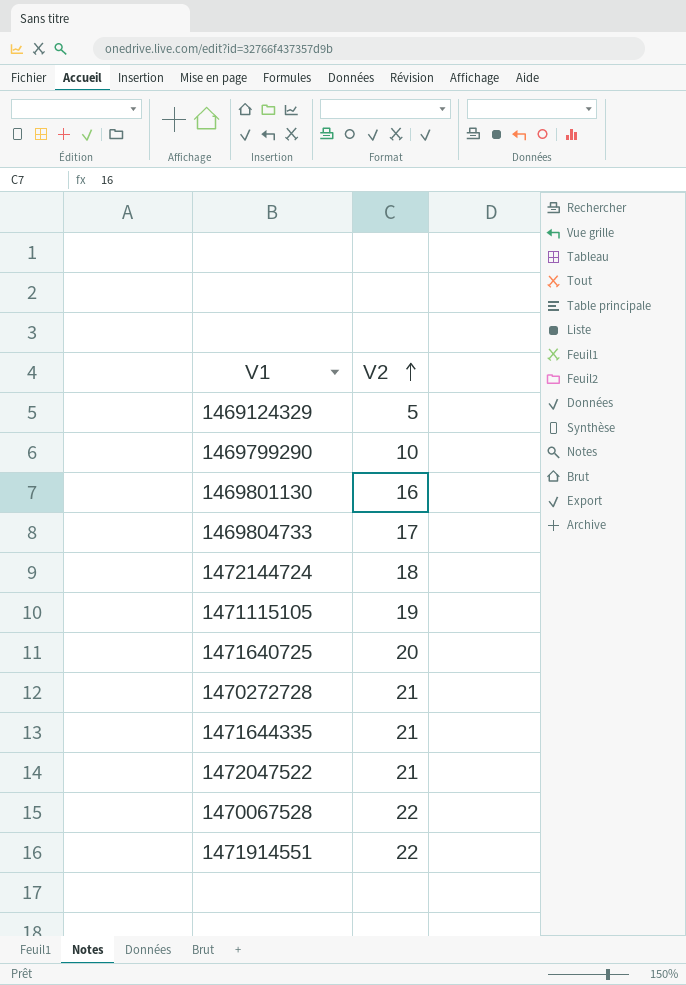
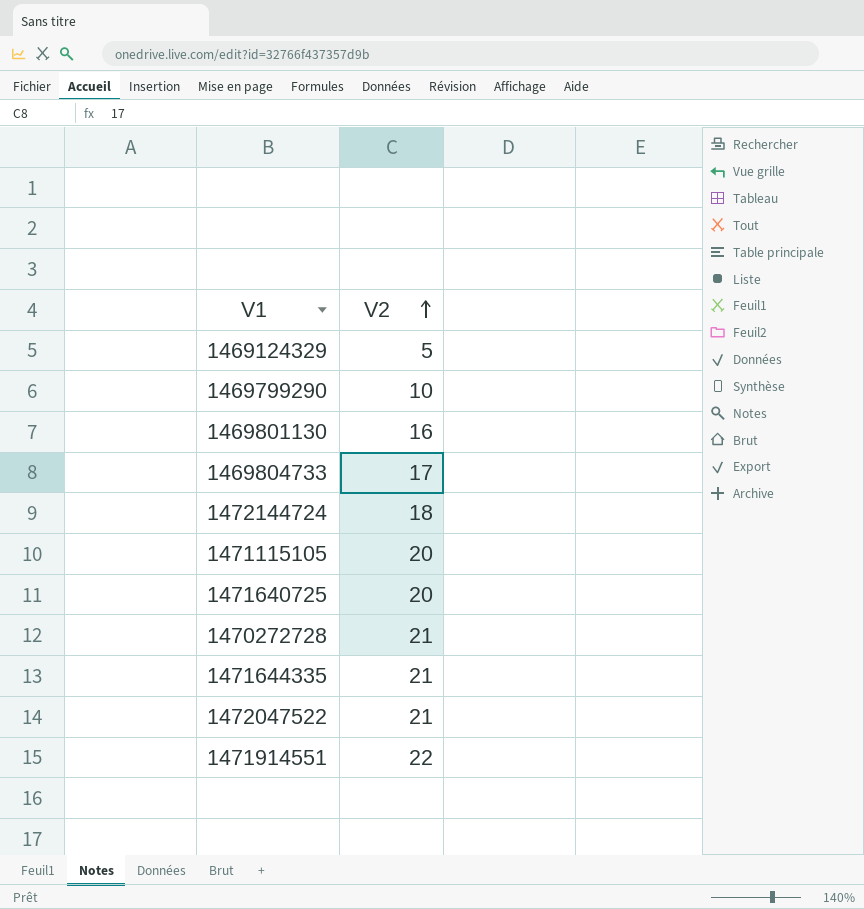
row 1470067528: 22 -> none
1471115105 | V2: 19 -> 20

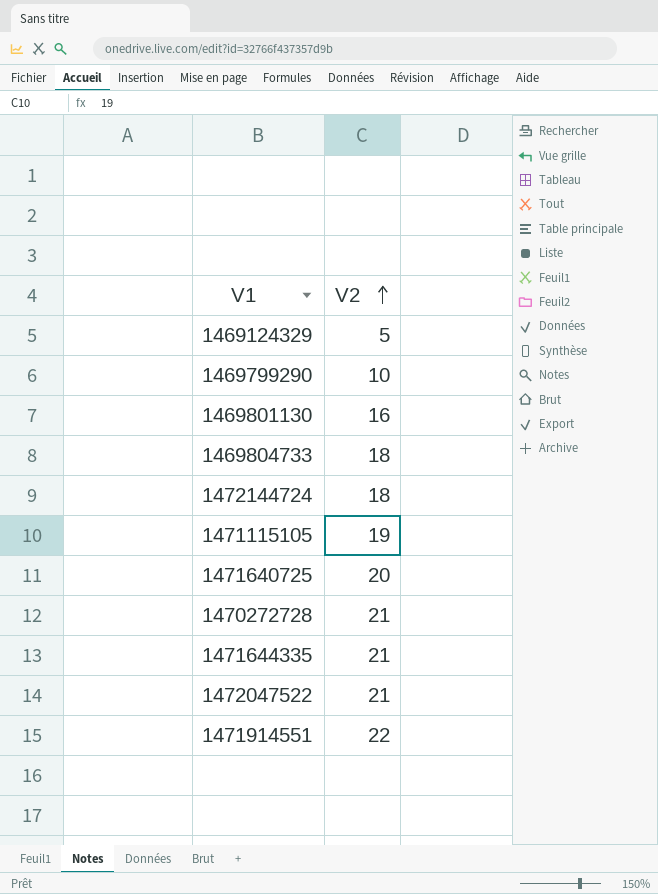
1469804733 | V2: 17 -> 18
1471115105 | V2: 20 -> 19

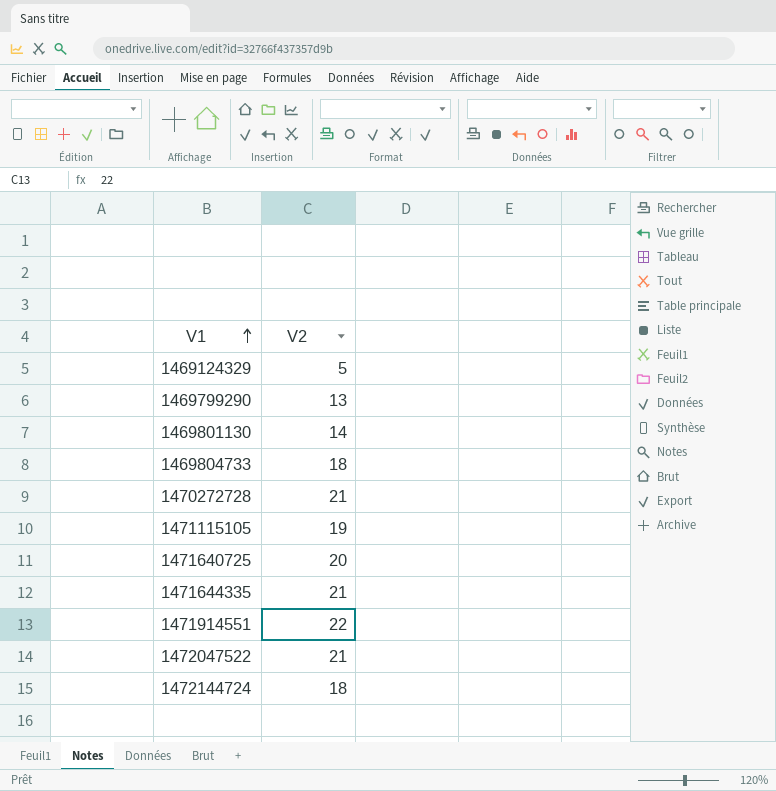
row order: V2 ascending -> V1 ascending
1469799290 | V2: 10 -> 13
1469801130 | V2: 16 -> 14

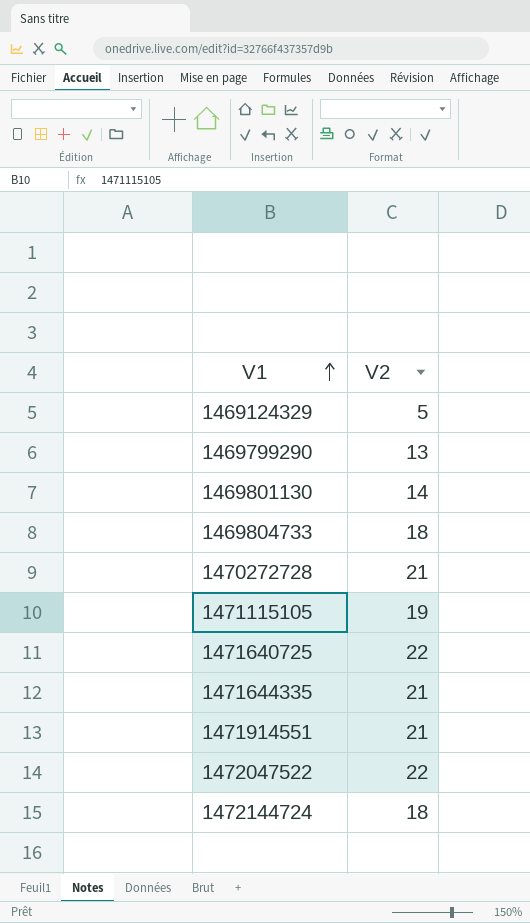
1471640725 | V2: 20 -> 22
1471914551 | V2: 22 -> 21
1472047522 | V2: 21 -> 22

